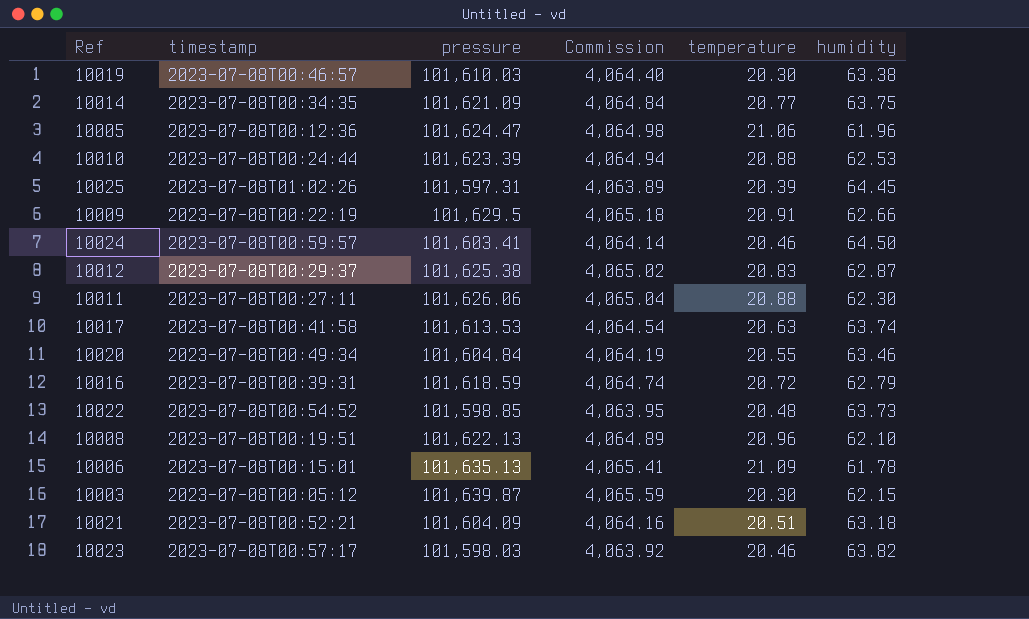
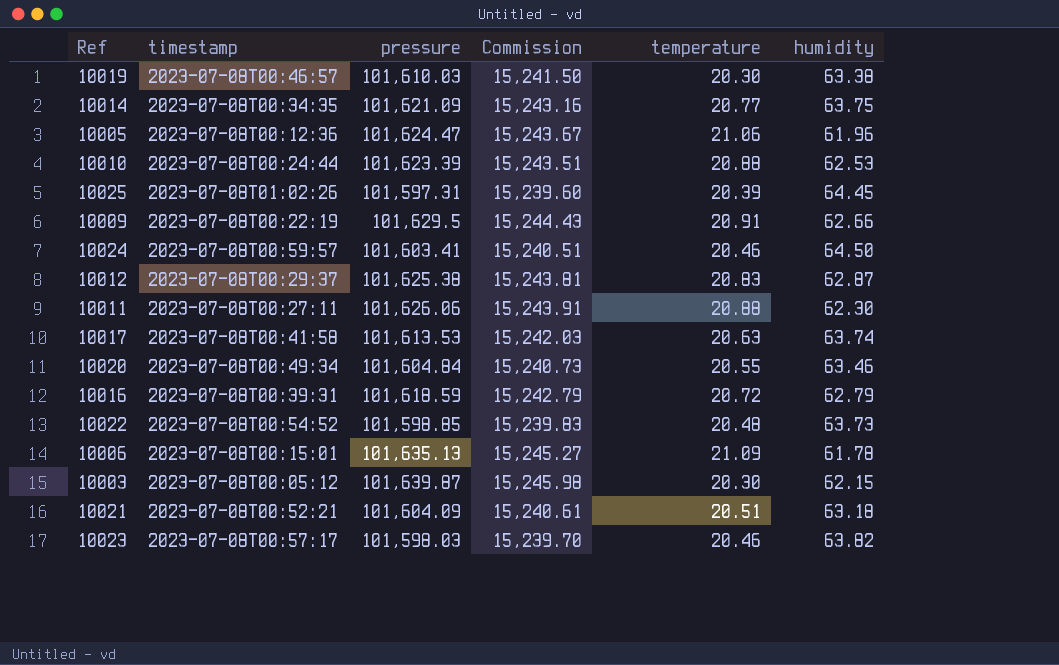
column Commission | formula: [pressure] * 0.04 -> [pressure] * 0.15
row 10008: 2023-07-08T00:19:51 | 101,622.13 | 4,064.89 | 20.96 | 62.10 -> none

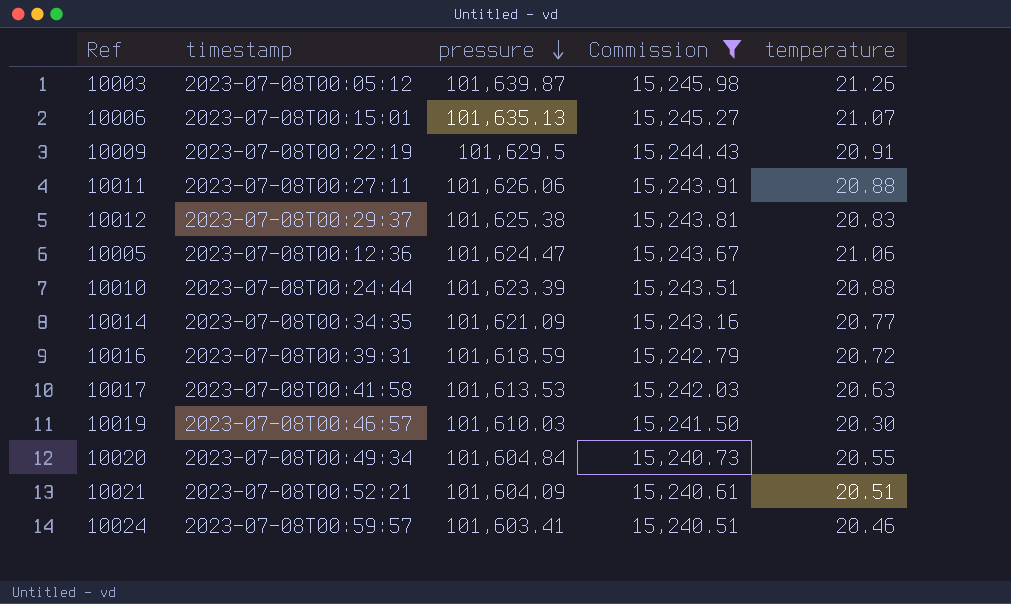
filter: none -> Commission >= 15,240.51
row order: none -> pressure descending
column humidity | position: 6 -> none
10003 | temperature: 20.30 -> 21.26
10006 | temperature: 21.09 -> 21.07

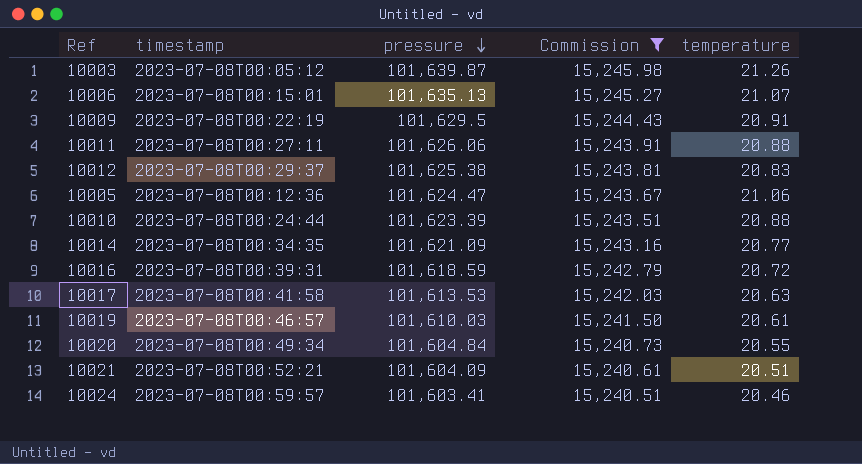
10019 | temperature: 20.30 -> 20.61

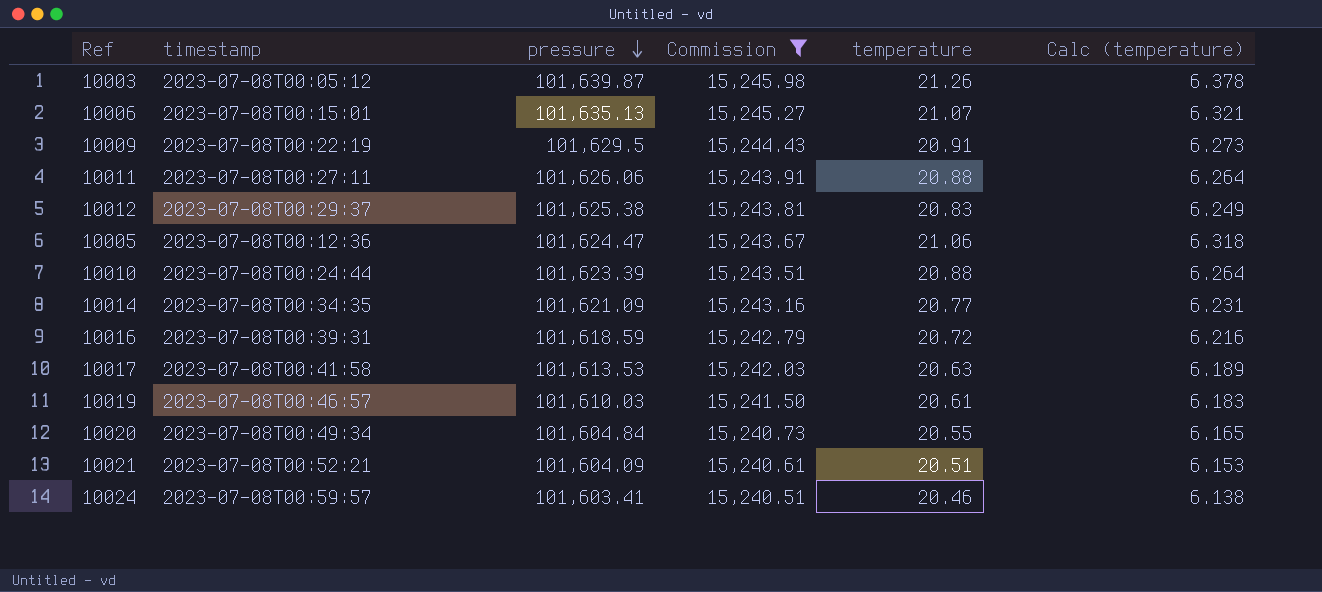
column Calc (temperature) | formula: none -> [temperature] * 0.3

